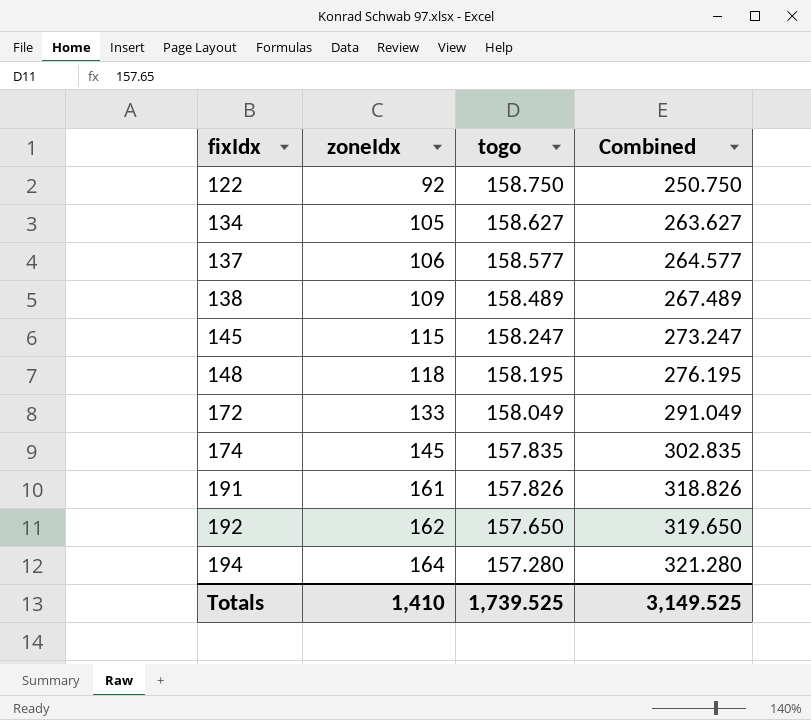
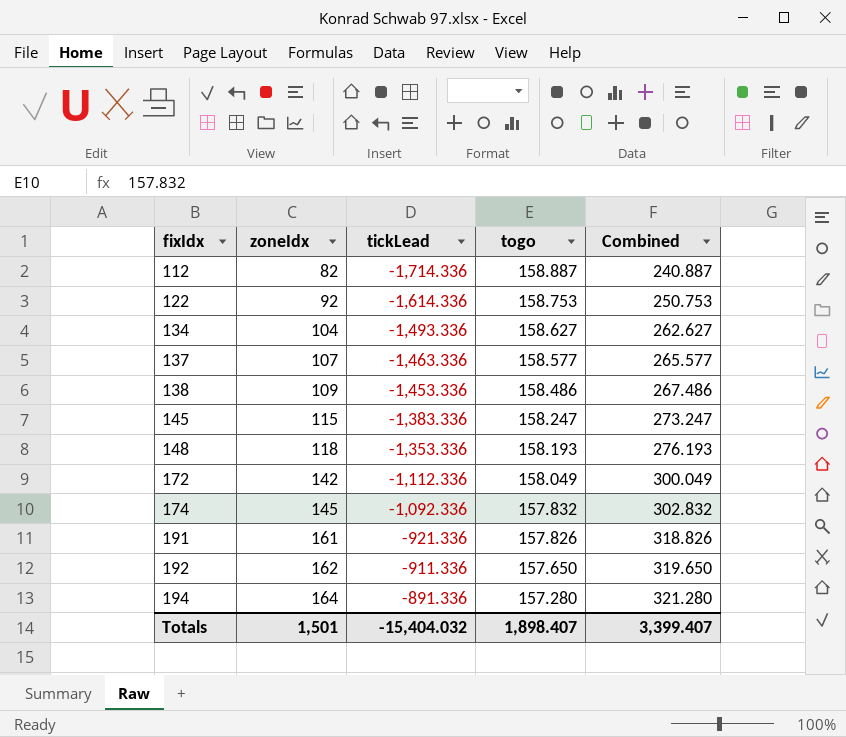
column tickLead | position: none -> 3
row 112: none -> 82 | -1,714.336 | 158.887 | 240.887
122 | togo: 158.750 -> 158.753
122 | Combined: 250.750 -> 250.753
134 | zoneIdx: 105 -> 104
134 | Combined: 263.627 -> 262.627
137 | zoneIdx: 106 -> 107
137 | Combined: 264.577 -> 265.577
138 | togo: 158.489 -> 158.486
138 | Combined: 267.489 -> 267.486
148 | togo: 158.195 -> 158.193
148 | Combined: 276.195 -> 276.193
172 | zoneIdx: 133 -> 142
172 | Combined: 291.049 -> 300.049
174 | togo: 157.835 -> 157.832
174 | Combined: 302.835 -> 302.832
Totals | zoneIdx: 1,410 -> 1,501
Totals | togo: 1,739.525 -> 1,898.407
Totals | Combined: 3,149.525 -> 3,399.407

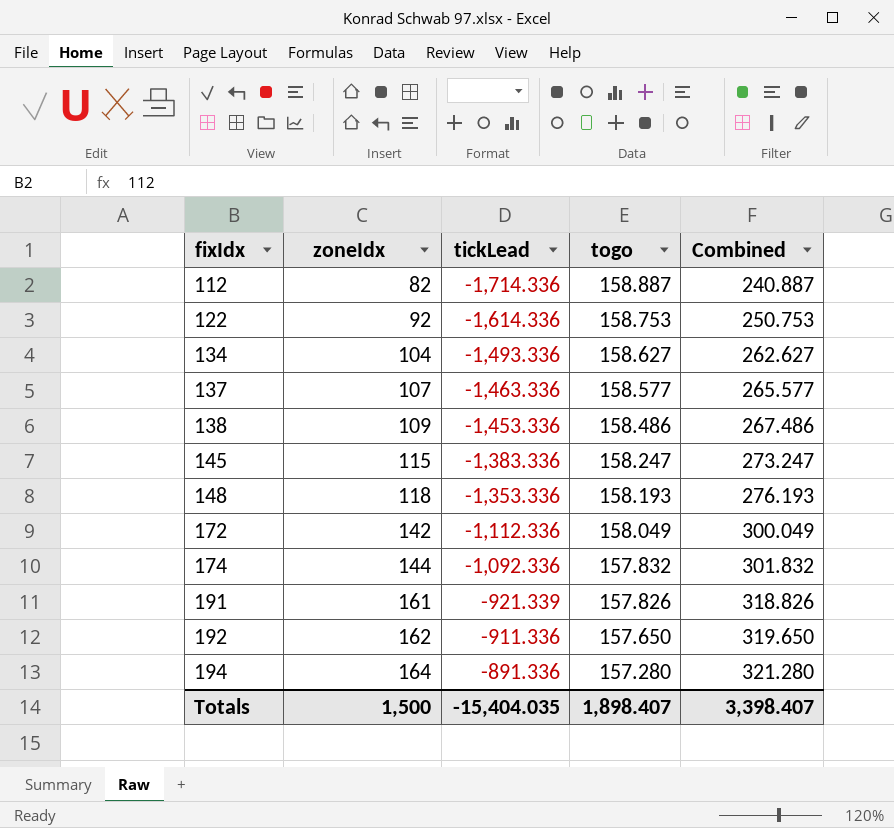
174 | zoneIdx: 145 -> 144
174 | Combined: 302.832 -> 301.832
191 | tickLead: -921.336 -> -921.339
Totals | zoneIdx: 1,501 -> 1,500
Totals | tickLead: -15,404.032 -> -15,404.035
Totals | Combined: 3,399.407 -> 3,398.407

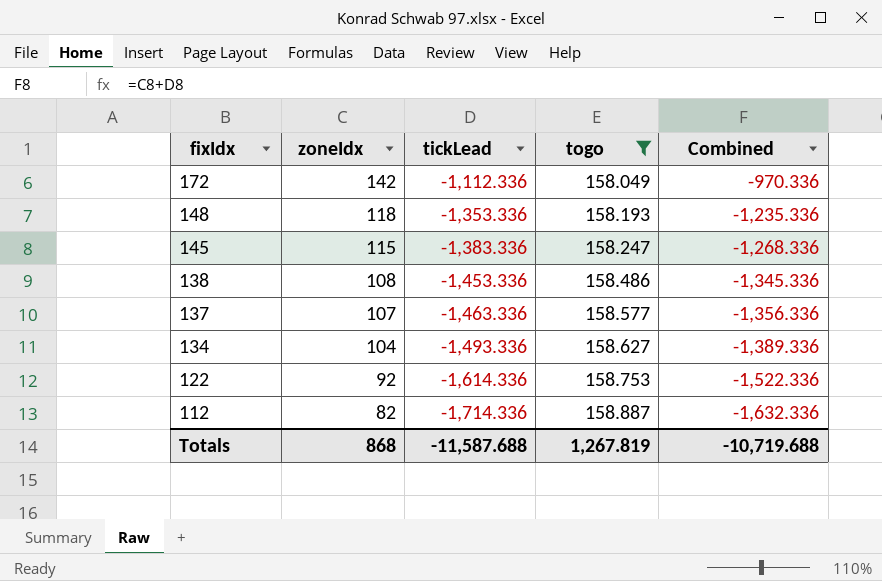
filter: none -> togo >= 158.049
row order: fixIdx ascending -> fixIdx descending
column Combined | formula: [zoneIdx] + [togo] -> [zoneIdx] + [tickLead]
138 | zoneIdx: 109 -> 108
Totals | zoneIdx: 1,500 -> 868
Totals | tickLead: -15,404.035 -> -11,587.688
Totals | togo: 1,898.407 -> 1,267.819
Totals | Combined: 3,398.407 -> -10,719.688

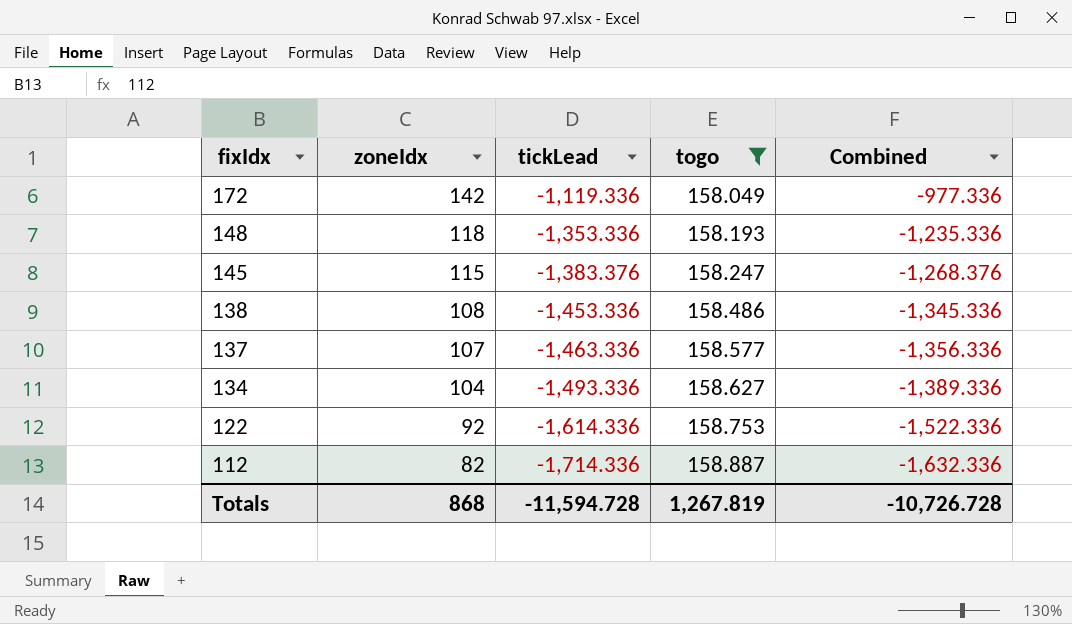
172 | tickLead: -1,112.336 -> -1,119.336
172 | Combined: -970.336 -> -977.336
145 | tickLead: -1,383.336 -> -1,383.376
145 | Combined: -1,268.336 -> -1,268.376
Totals | tickLead: -11,587.688 -> -11,594.728
Totals | Combined: -10,719.688 -> -10,726.728

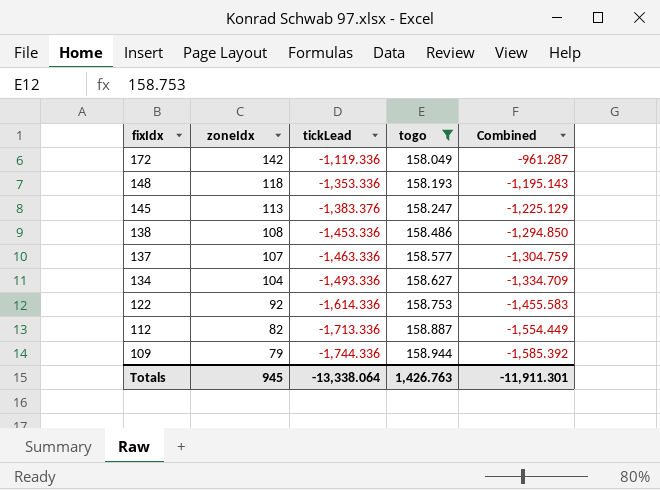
column Combined | formula: [zoneIdx] + [tickLead] -> [tickLead] + [togo]
145 | zoneIdx: 115 -> 113
112 | tickLead: -1,714.336 -> -1,713.336
row 109: none -> 79 | -1,744.336 | 158.944 | -1,585.392
Totals | zoneIdx: 868 -> 945
Totals | tickLead: -11,594.728 -> -13,338.064
Totals | togo: 1,267.819 -> 1,426.763
Totals | Combined: -10,726.728 -> -11,911.301

